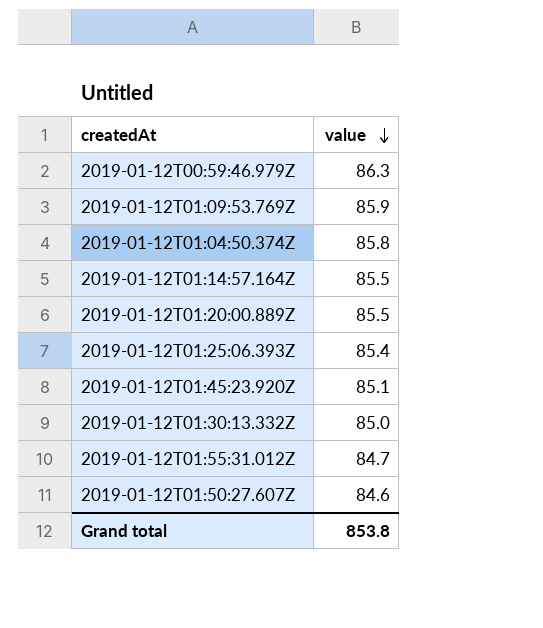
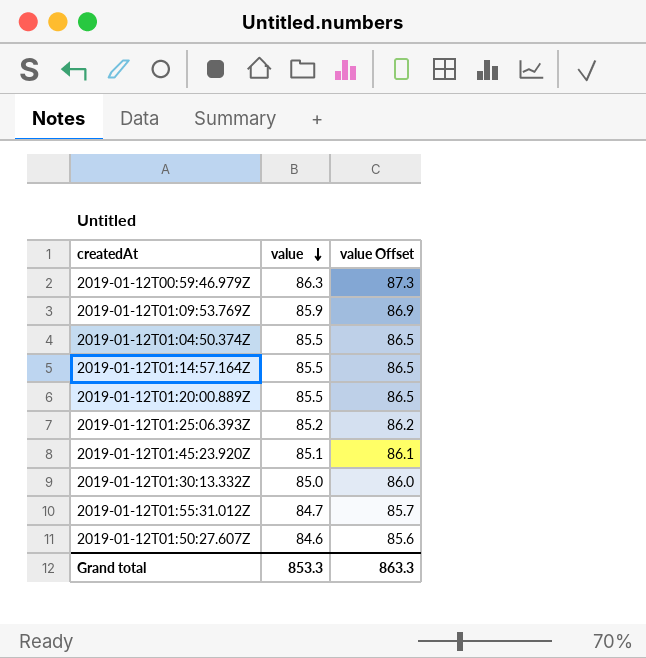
column value Offset | formula: none -> [value] + 1
2019-01-12T01:04:50.374Z | value: 85.8 -> 85.5
2019-01-12T01:25:06.393Z | value: 85.4 -> 85.2
Grand total | value: 853.8 -> 853.3

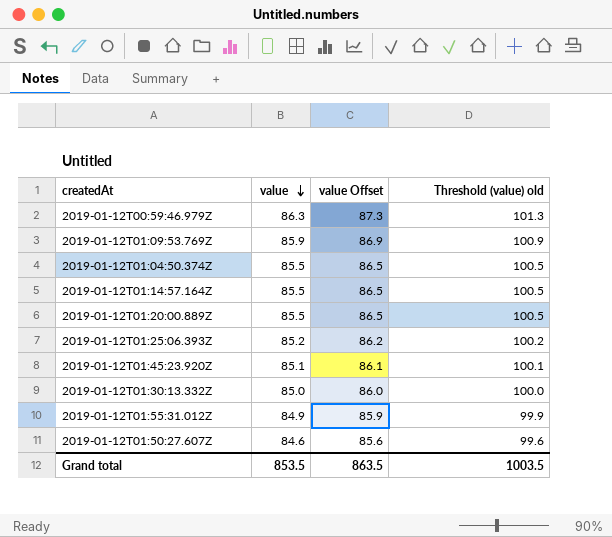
column Threshold (value) old | formula: none -> [value] + 15
2019-01-12T01:55:31.012Z | value: 84.7 -> 84.9
2019-01-12T01:55:31.012Z | value Offset: 85.7 -> 85.9
Grand total | value: 853.3 -> 853.5
Grand total | value Offset: 863.3 -> 863.5

